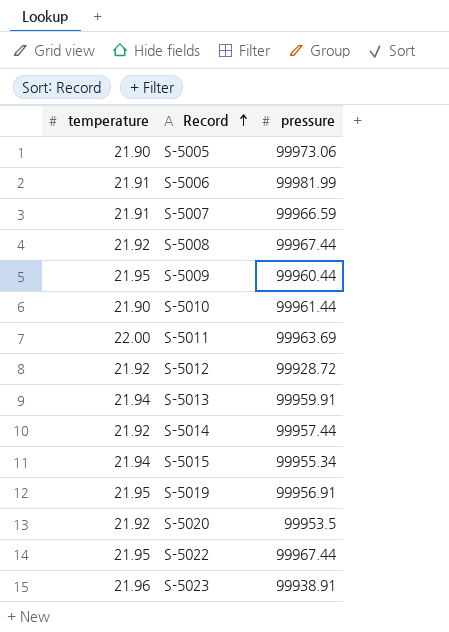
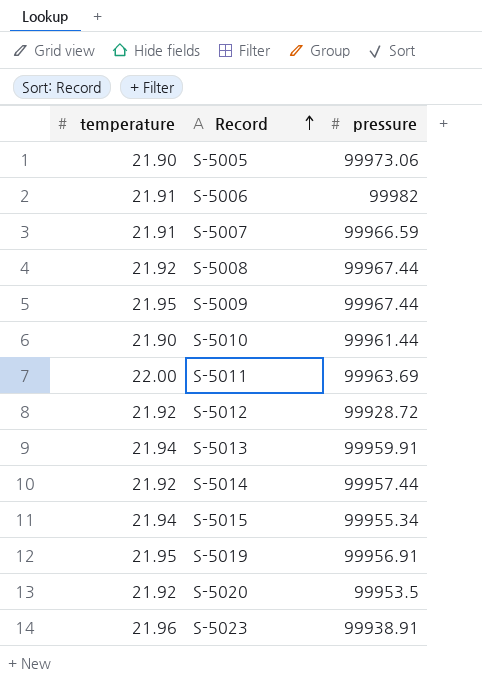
row S-5022: 21.95 | 99967.44 -> none
S-5006 | pressure: 99981.99 -> 99982
S-5009 | pressure: 99960.44 -> 99967.44

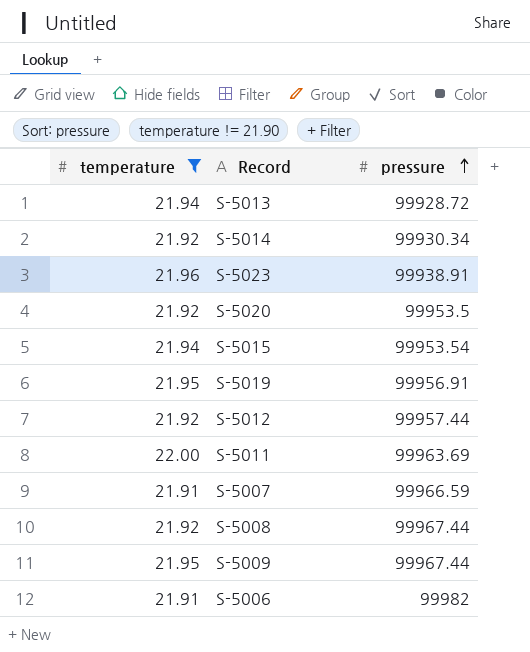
filter: none -> temperature != 21.90
row order: Record ascending -> pressure ascending
S-5013 | pressure: 99959.91 -> 99928.72
S-5014 | pressure: 99957.44 -> 99930.34
S-5015 | pressure: 99955.34 -> 99953.54
S-5012 | pressure: 99928.72 -> 99957.44

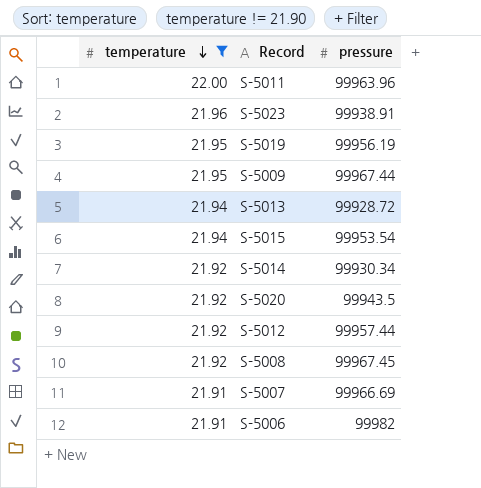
row order: pressure ascending -> temperature descending
S-5011 | pressure: 99963.69 -> 99963.96
S-5019 | pressure: 99956.91 -> 99956.19
S-5020 | pressure: 99953.5 -> 99943.5
S-5008 | pressure: 99967.44 -> 99967.45
S-5007 | pressure: 99966.59 -> 99966.69

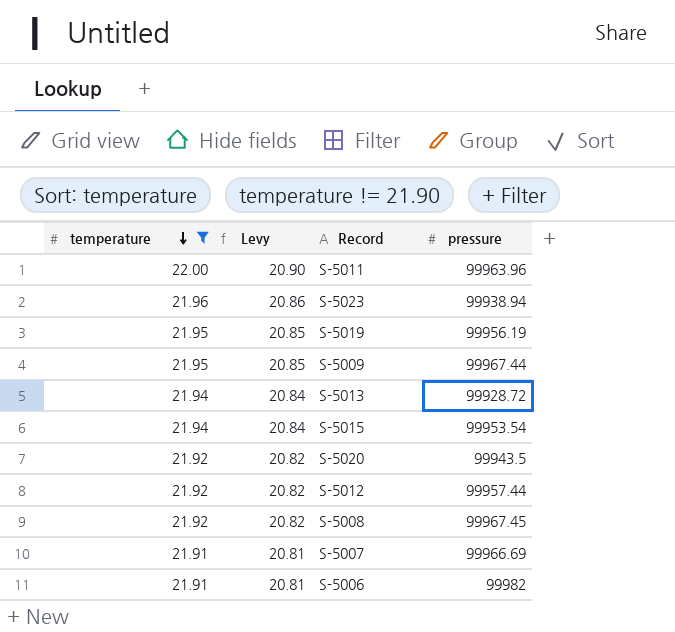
column Levy | formula: none -> [temperature] * 0.95
row S-5014: 21.92 | 99930.34 -> none
S-5023 | pressure: 99938.91 -> 99938.94

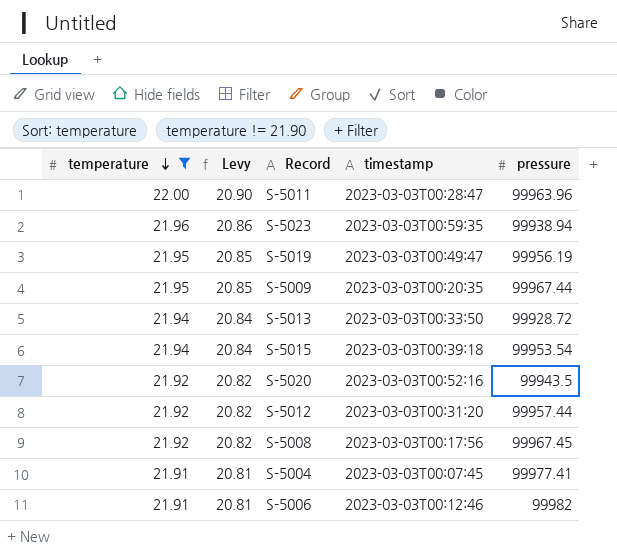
column timestamp | position: none -> 4
row S-5007: 21.91 | 20.81 | 99966.69 -> none
row S-5004: none -> 21.91 | 20.81 | 2023-03-03T00:07:45 | 99977.41

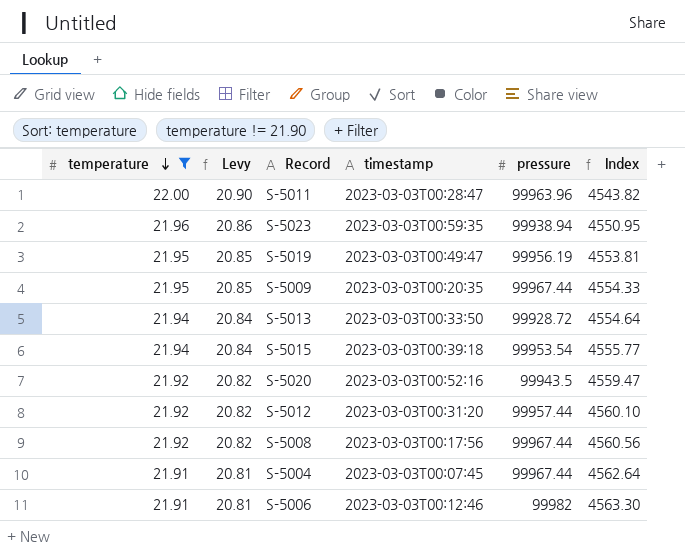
column Index | formula: none -> [pressure] / [temperature]
S-5008 | pressure: 99967.45 -> 99967.44
S-5004 | pressure: 99977.41 -> 99967.44

